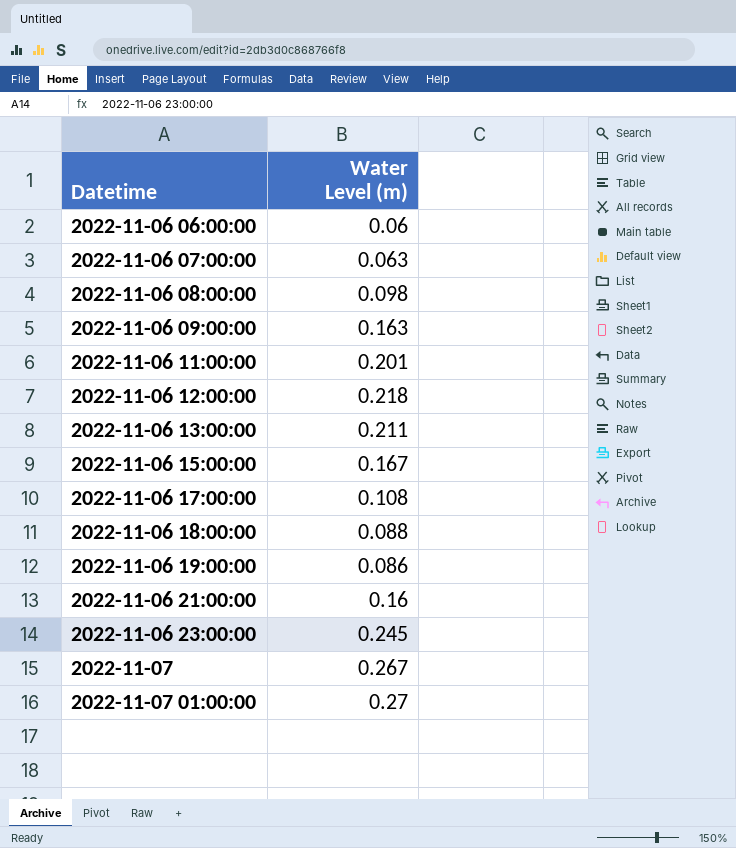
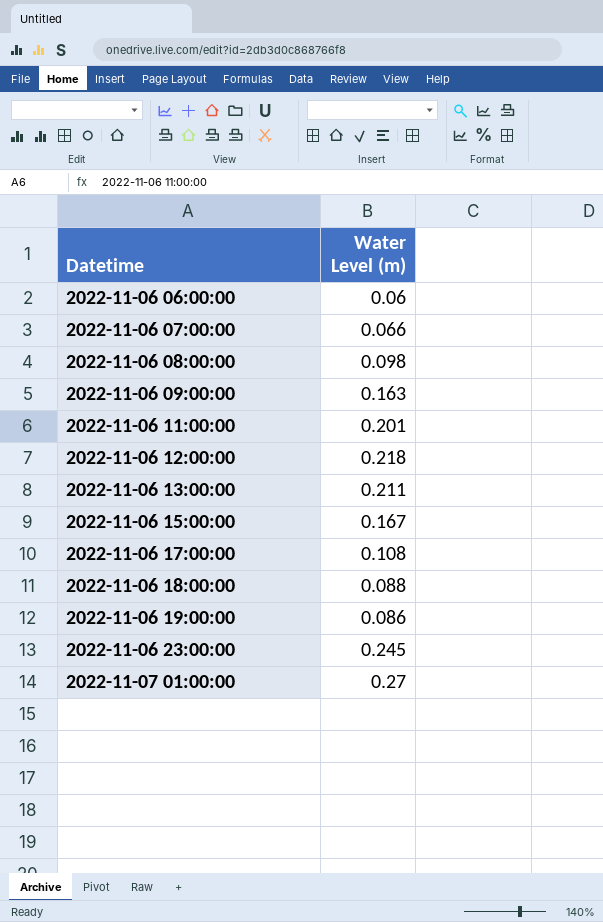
row 2022-11-06 21:00:00: 0.16 -> none
row 2022-11-07: 0.267 -> none
2022-11-06 07:00:00 | Water Level (m): 0.063 -> 0.066

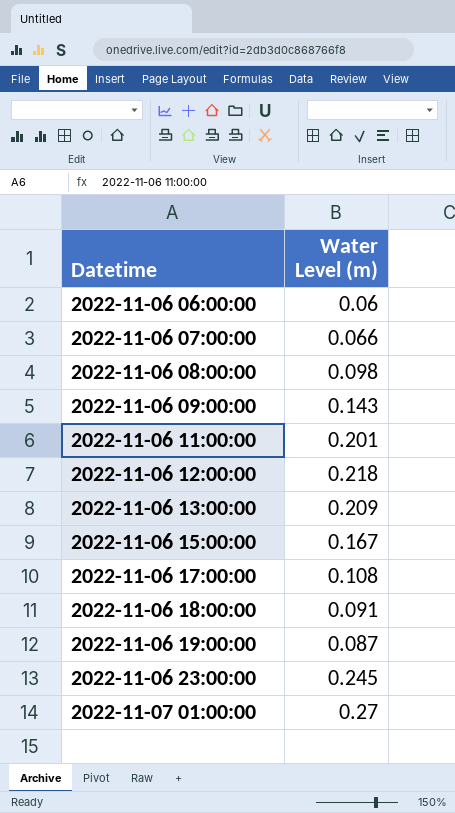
2022-11-06 09:00:00 | Water Level (m): 0.163 -> 0.143
2022-11-06 13:00:00 | Water Level (m): 0.211 -> 0.209
2022-11-06 18:00:00 | Water Level (m): 0.088 -> 0.091
2022-11-06 19:00:00 | Water Level (m): 0.086 -> 0.087

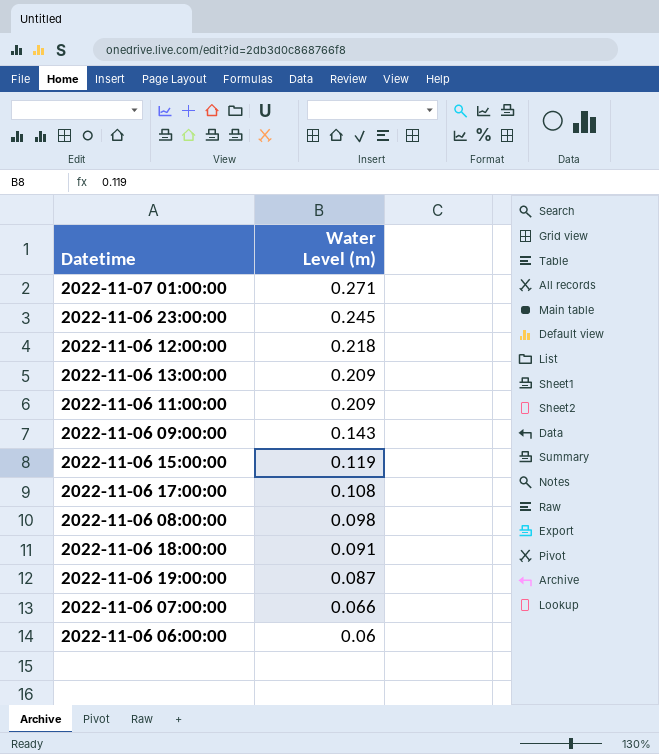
row order: Datetime ascending -> Water Level (m) descending
2022-11-07 01:00:00 | Water Level (m): 0.27 -> 0.271
2022-11-06 11:00:00 | Water Level (m): 0.201 -> 0.209
2022-11-06 15:00:00 | Water Level (m): 0.167 -> 0.119

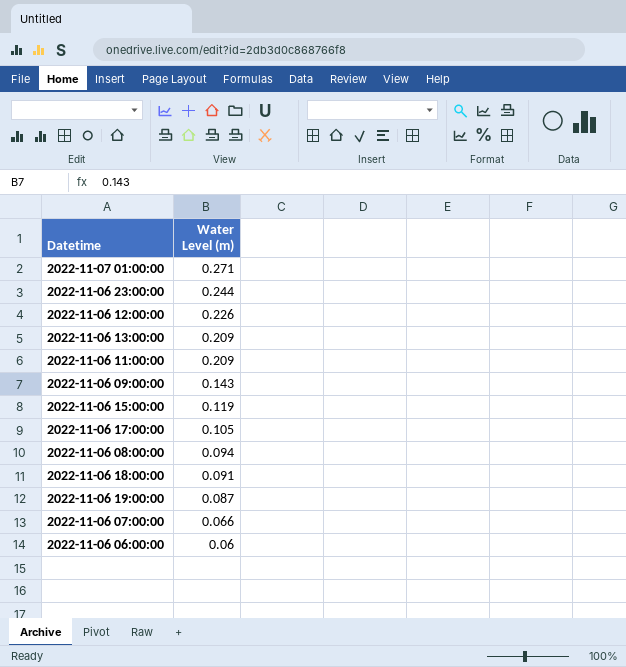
2022-11-06 23:00:00 | Water Level (m): 0.245 -> 0.244
2022-11-06 12:00:00 | Water Level (m): 0.218 -> 0.226
2022-11-06 17:00:00 | Water Level (m): 0.108 -> 0.105
2022-11-06 08:00:00 | Water Level (m): 0.098 -> 0.094

